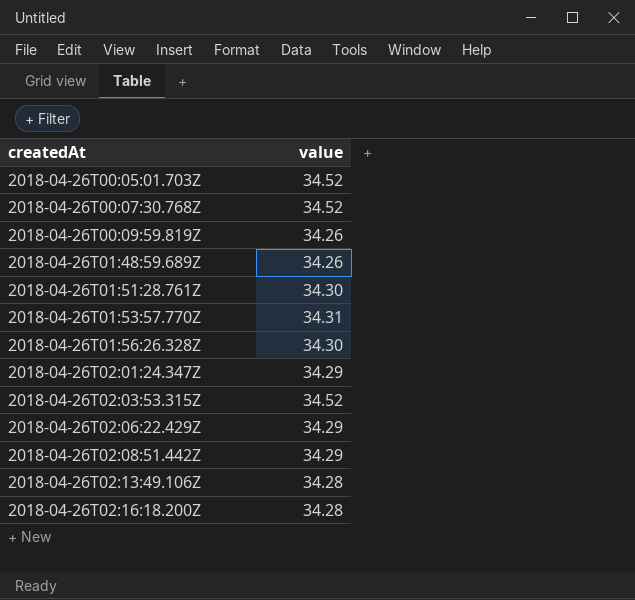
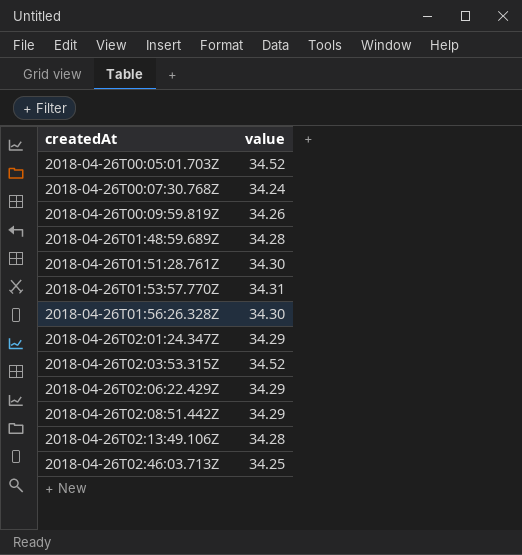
row 2018-04-26T02:16:18.200Z: 34.28 -> none
2018-04-26T00:07:30.768Z | value: 34.52 -> 34.24
2018-04-26T01:48:59.689Z | value: 34.26 -> 34.28
row 2018-04-26T02:46:03.713Z: none -> 34.25

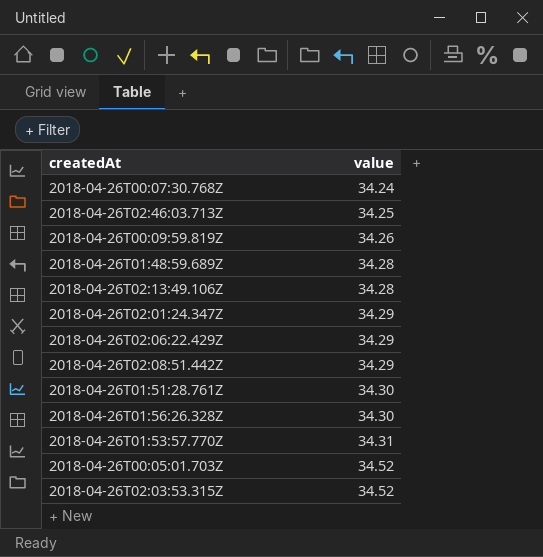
row order: createdAt ascending -> value ascending

